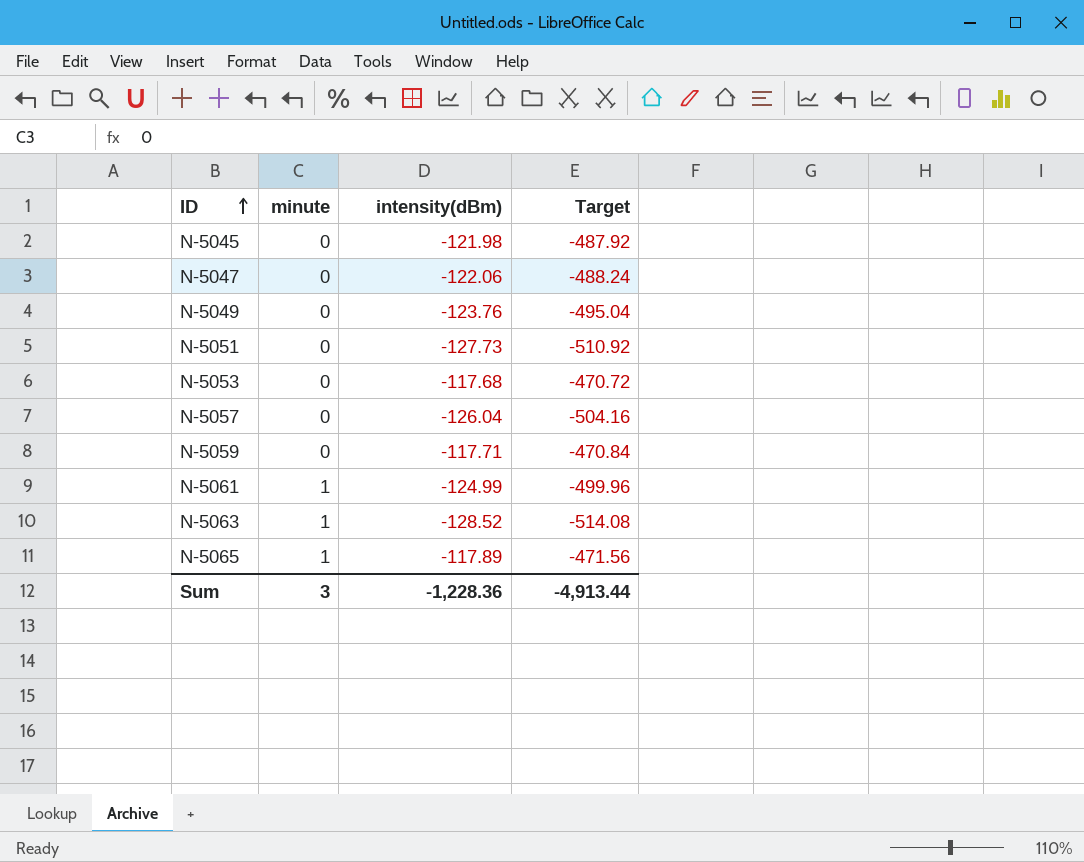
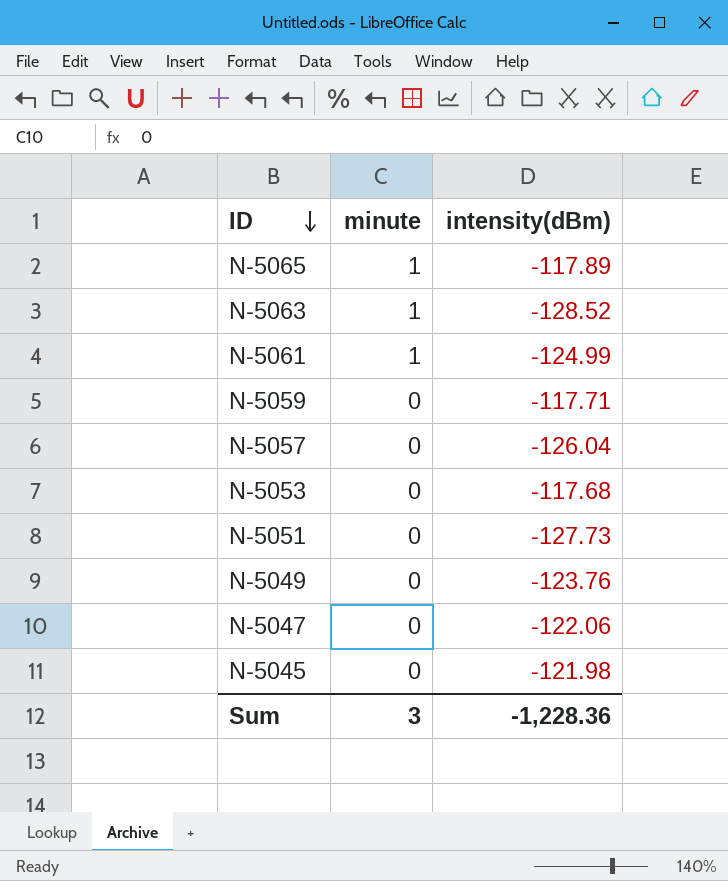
row order: ID ascending -> ID descending
column Target | formula: [intensity(dBm)] * 4 -> none

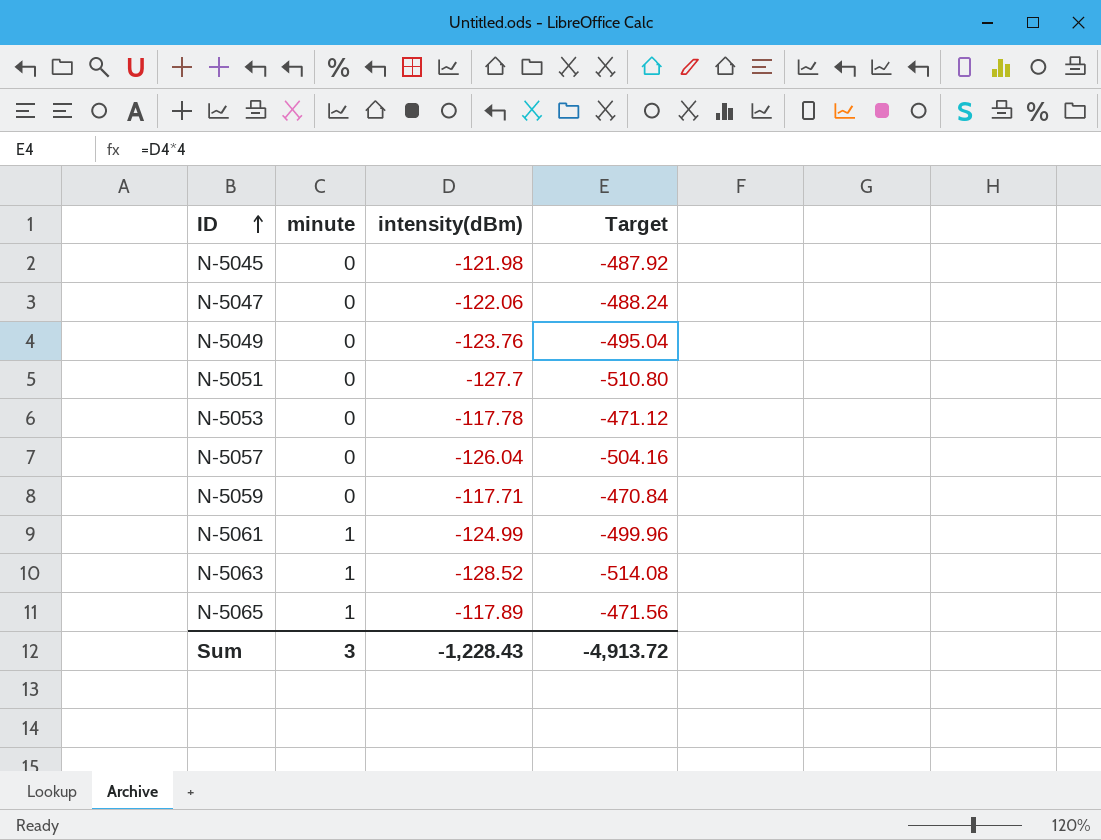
row order: ID descending -> ID ascending
column Target | formula: none -> [intensity(dBm)] * 4
N-5051 | intensity(dBm): -127.73 -> -127.7
N-5053 | intensity(dBm): -117.68 -> -117.78
Sum | intensity(dBm): -1,228.36 -> -1,228.43

